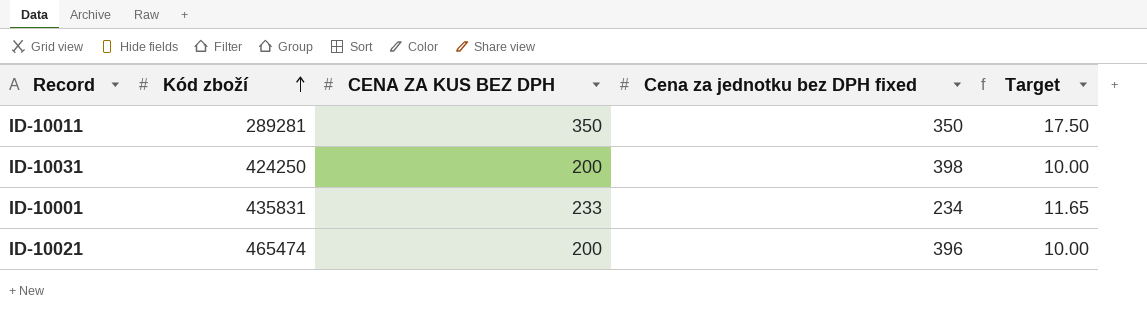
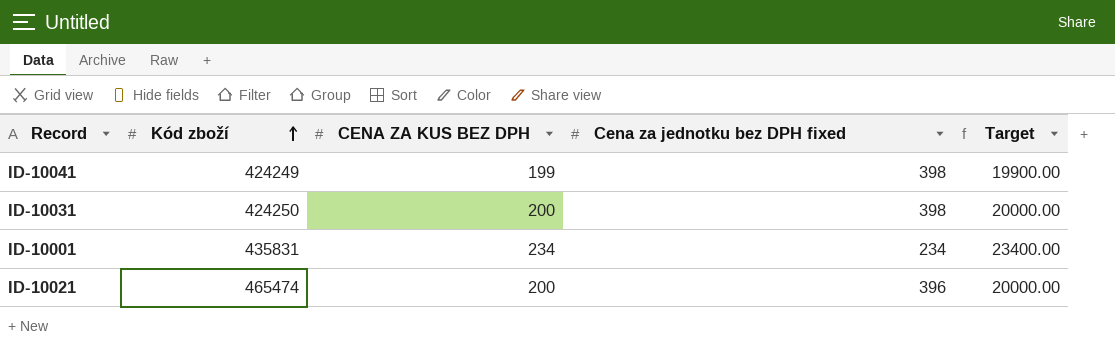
column Target | formula: [CENA ZA KUS BEZ DPH] * 0.05 -> [CENA ZA KUS BEZ DPH] * 100
row ID-10011: 289281 | 350 | 350 | 17.50 -> none
row ID-10041: none -> 424249 | 199 | 398 | 19900.00
ID-10001 | CENA ZA KUS BEZ DPH: 233 -> 234

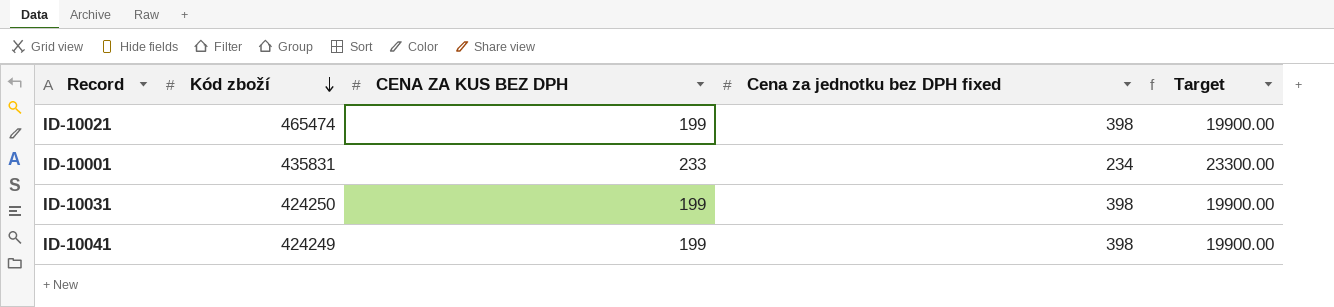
row order: Kód zboží ascending -> Kód zboží descending
ID-10021 | CENA ZA KUS BEZ DPH: 200 -> 199
ID-10021 | Cena za jednotku bez DPH fixed: 396 -> 398
ID-10021 | Target: 20000.00 -> 19900.00
ID-10001 | CENA ZA KUS BEZ DPH: 234 -> 233
ID-10001 | Target: 23400.00 -> 23300.00
ID-10031 | CENA ZA KUS BEZ DPH: 200 -> 199
ID-10031 | Target: 20000.00 -> 19900.00

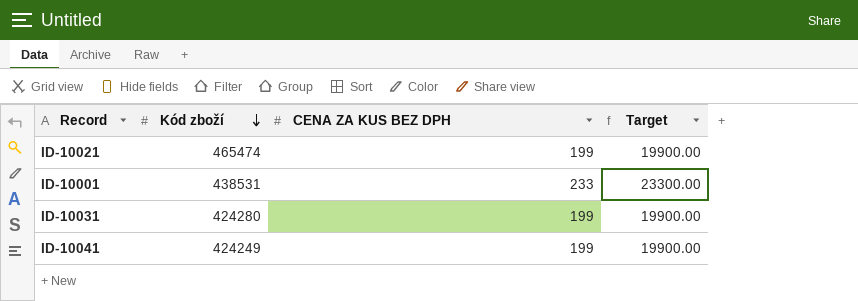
column Cena za jednotku bez DPH fixed | position: 4 -> none
ID-10001 | Kód zboží: 435831 -> 438531
ID-10031 | Kód zboží: 424250 -> 424280

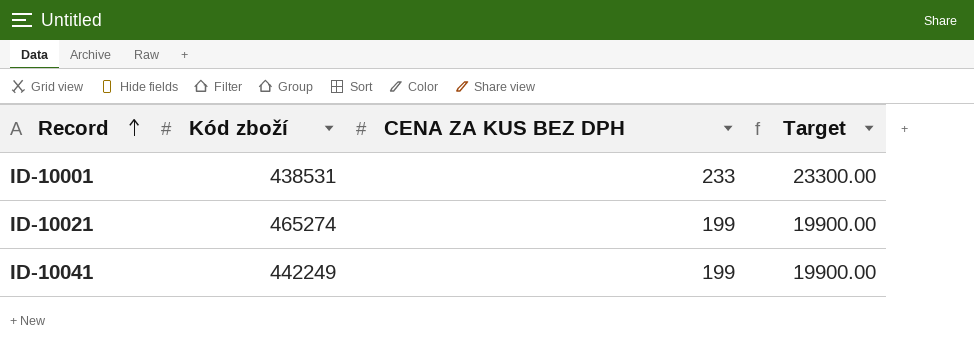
row order: Kód zboží descending -> Record ascending
row ID-10031: 424280 | 199 | 19900.00 -> none
ID-10021 | Kód zboží: 465474 -> 465274
ID-10041 | Kód zboží: 424249 -> 442249

